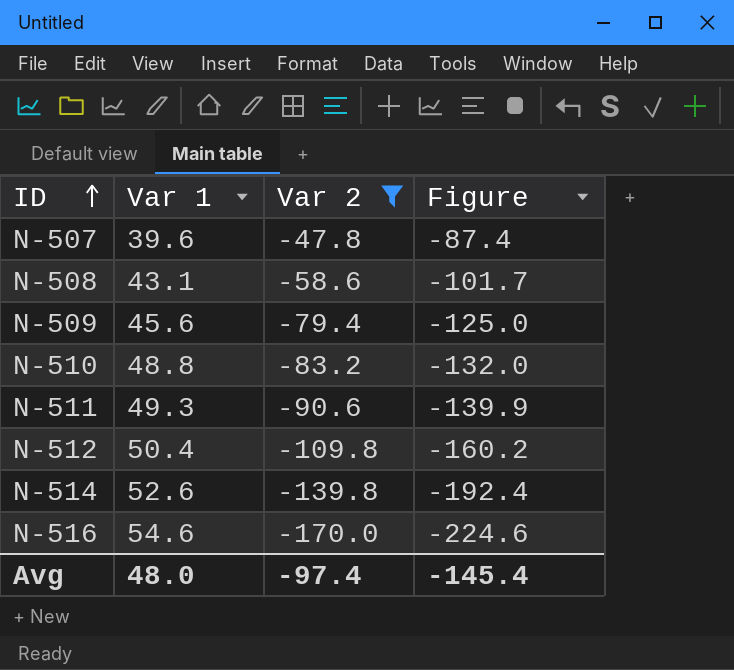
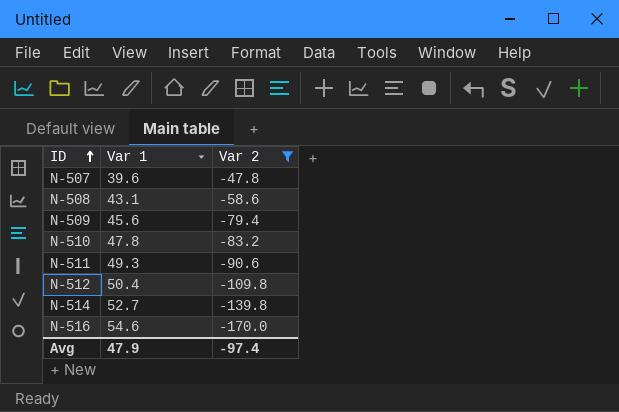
column Figure | formula: [Var 2] - [Var 1] -> none
N-510 | Var 1: 48.8 -> 47.8
N-514 | Var 1: 52.6 -> 52.7
Avg | Var 1: 48.0 -> 47.9

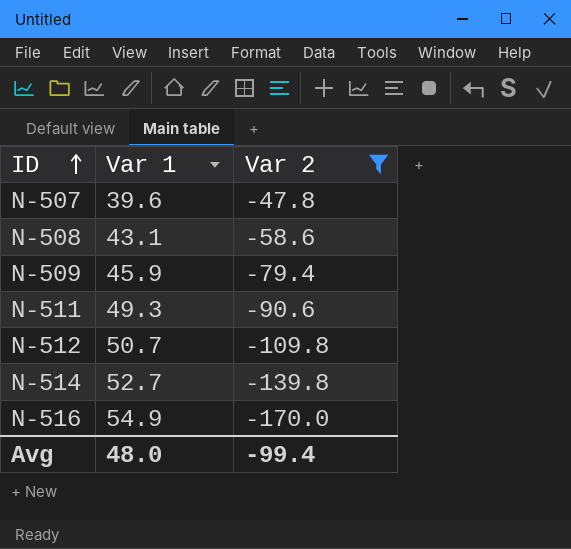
row N-510: 47.8 | -83.2 -> none
N-509 | Var 1: 45.6 -> 45.9
N-512 | Var 1: 50.4 -> 50.7
N-516 | Var 1: 54.6 -> 54.9
Avg | Var 1: 47.9 -> 48.0
Avg | Var 2: -97.4 -> -99.4

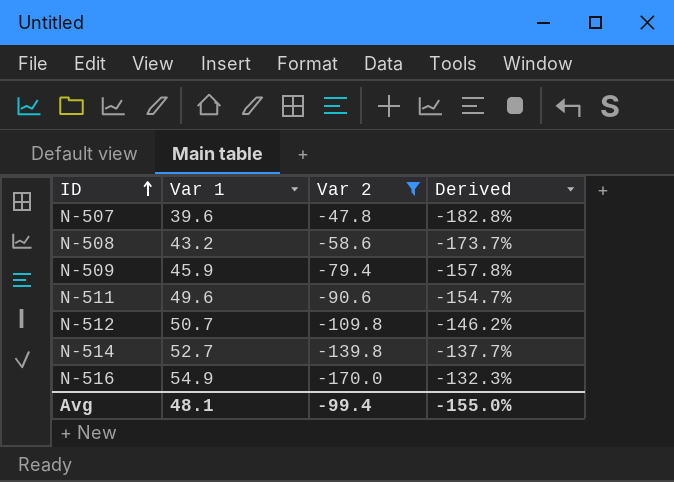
column Derived | formula: none -> ([Var 1] - [Var 2]) / [Var 2]
N-508 | Var 1: 43.1 -> 43.2
N-511 | Var 1: 49.3 -> 49.6
Avg | Var 1: 48.0 -> 48.1

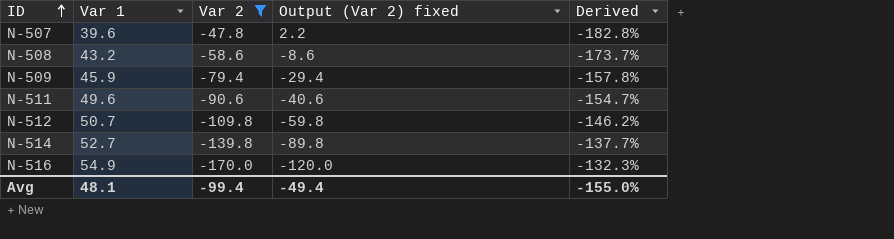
column Output (Var 2) fixed | formula: none -> [Var 2] + 50

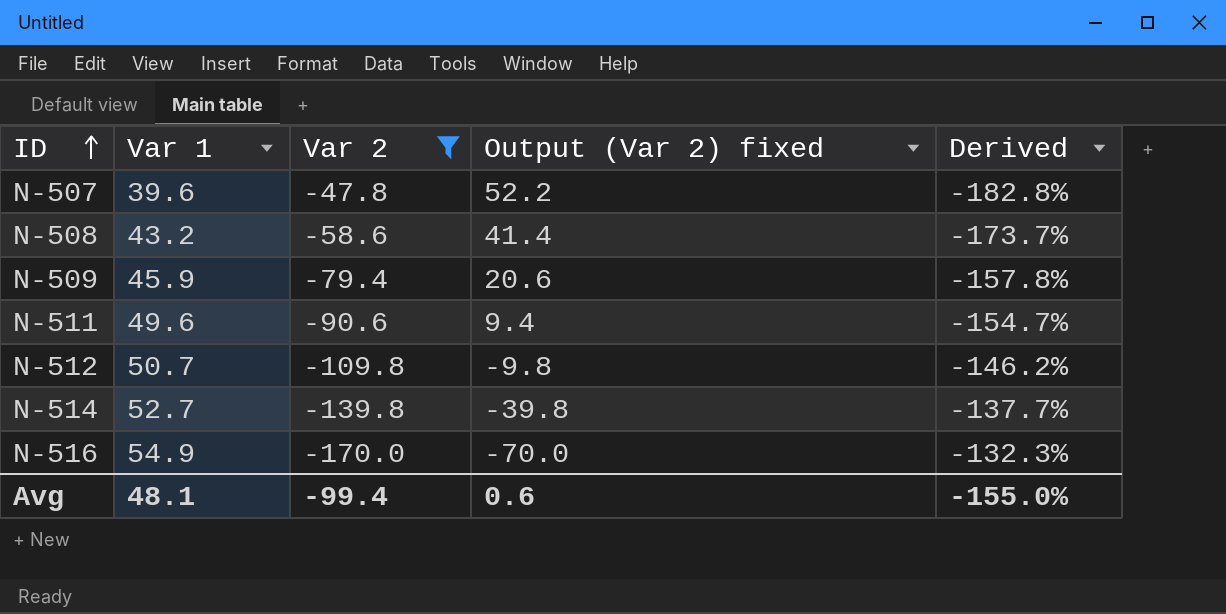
column Output (Var 2) fixed | formula: [Var 2] + 50 -> [Var 2] + 100
Avg | Output (Var 2) fixed: -49.4 -> 0.6

